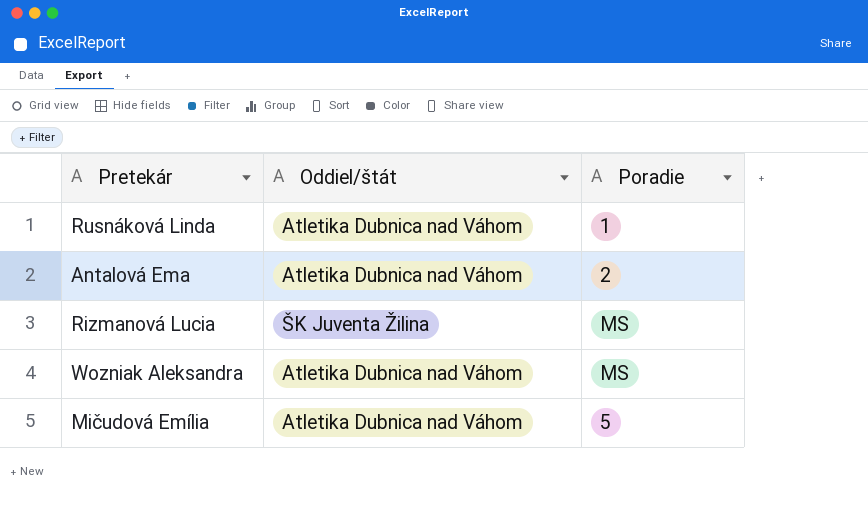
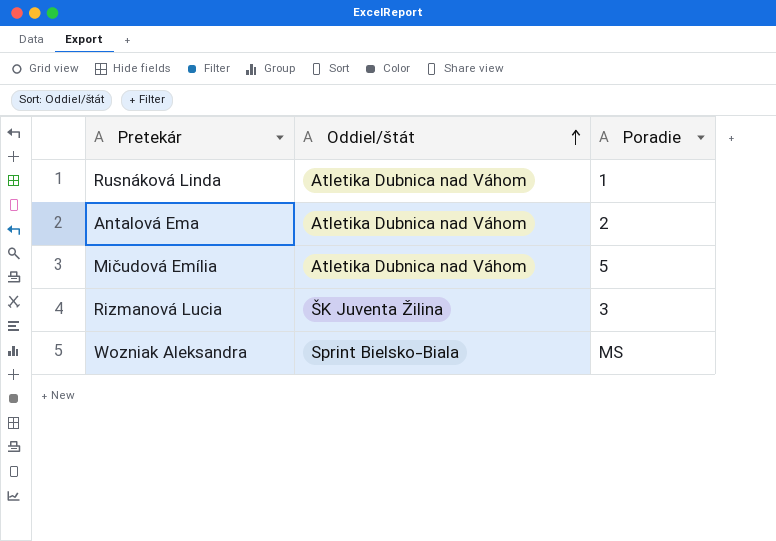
row order: none -> Oddiel/štát ascending
Rizmanová Lucia | Poradie: MS -> 3
Wozniak Aleksandra | Oddiel/štát: Atletika Dubnica nad Váhom -> Sprint Bielsko-Biala

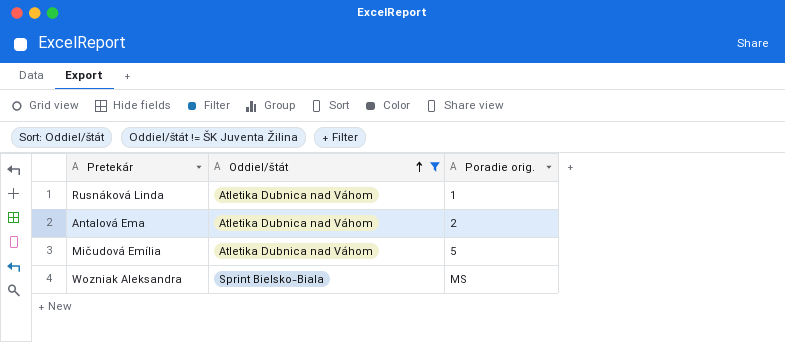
filter: none -> Oddiel/štát != ŠK Juventa Žilina
column name: Poradie -> Poradie orig.

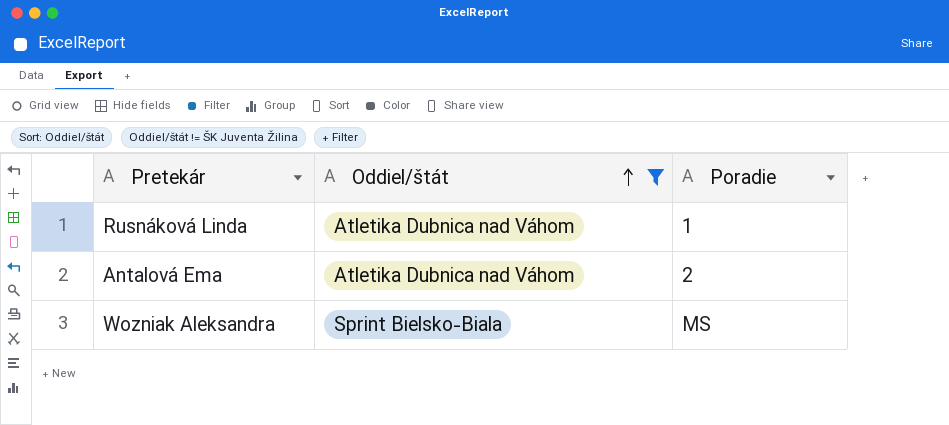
column name: Poradie orig. -> Poradie
row Mičudová Emília: Atletika Dubnica nad Váhom | 5 -> none

